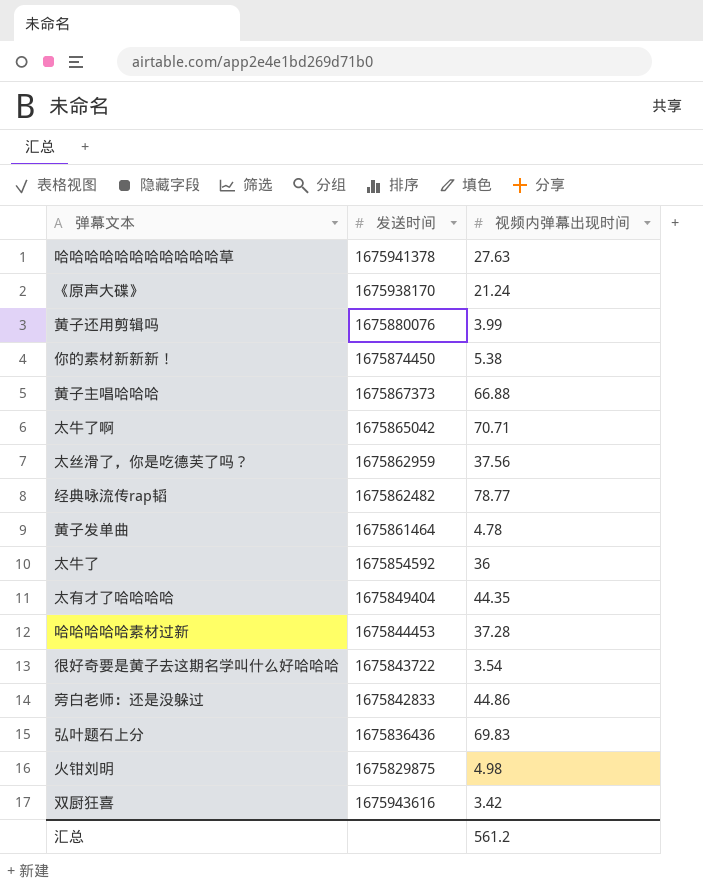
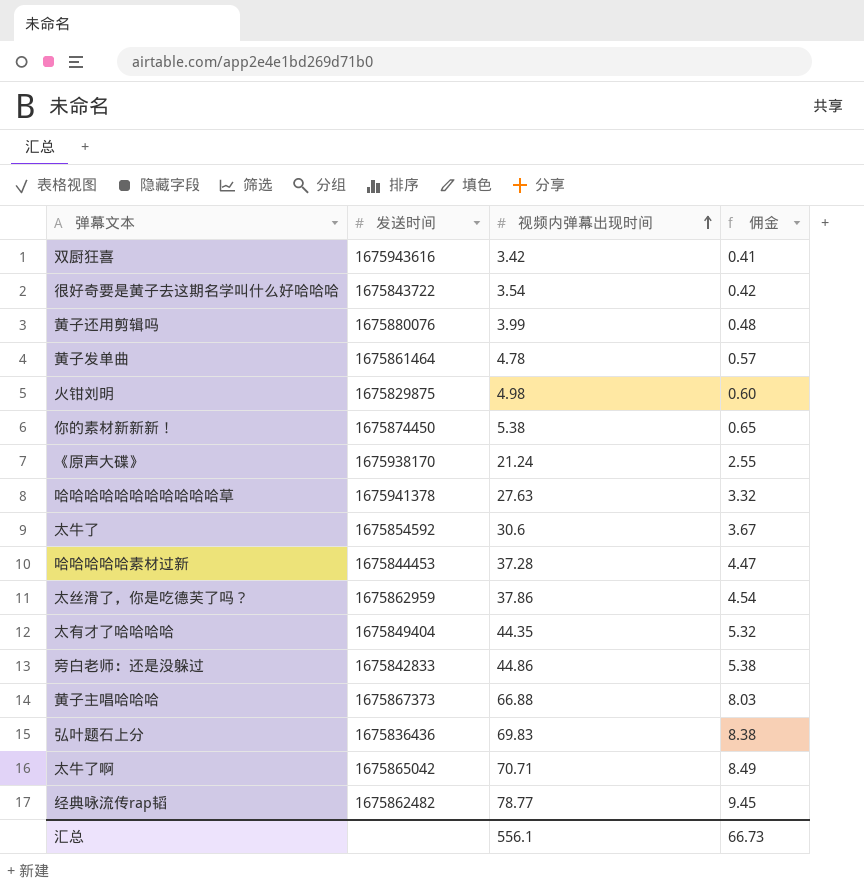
row order: none -> 视频内弹幕出现时间 ascending
column 佣金 | formula: none -> [视频内弹幕出现时间] * 0.12
太牛了 | 视频内弹幕出现时间: 36 -> 30.6
太丝滑了，你是吃德芙了吗？ | 视频内弹幕出现时间: 37.56 -> 37.86
汇总 | 视频内弹幕出现时间: 561.2 -> 556.1

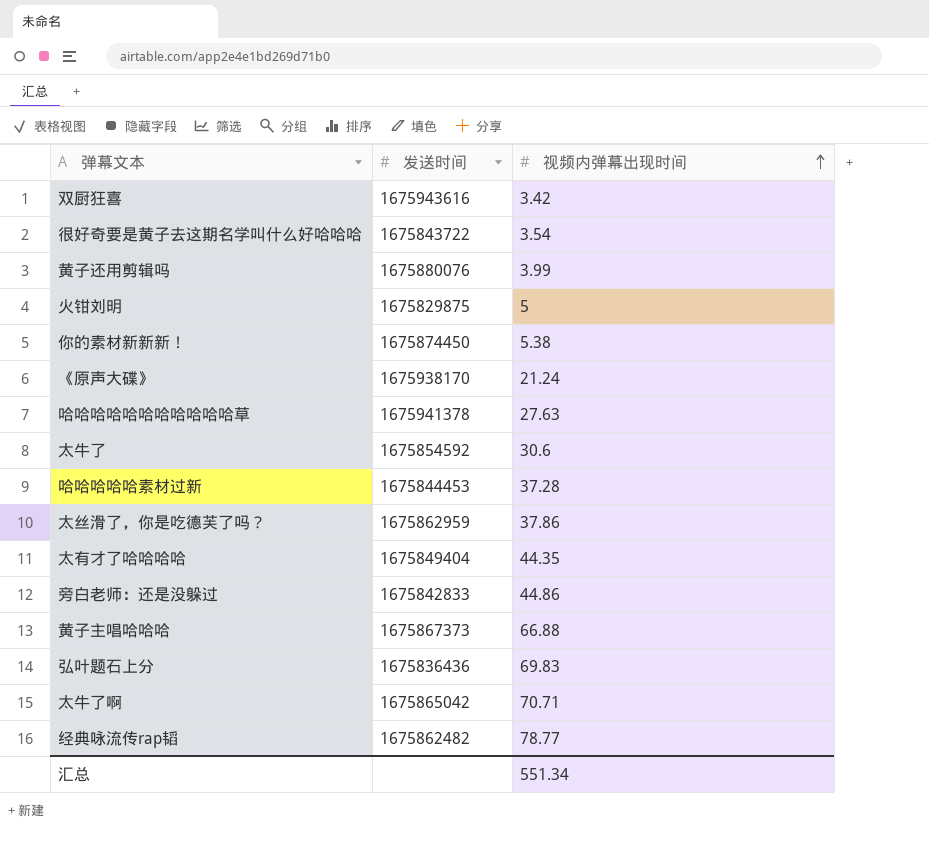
column 佣金 | formula: [视频内弹幕出现时间] * 0.12 -> none
row 黄子发单曲: 1675861464 | 4.78 | 0.57 -> none
火钳刘明 | 视频内弹幕出现时间: 4.98 -> 5
汇总 | 视频内弹幕出现时间: 556.1 -> 551.34

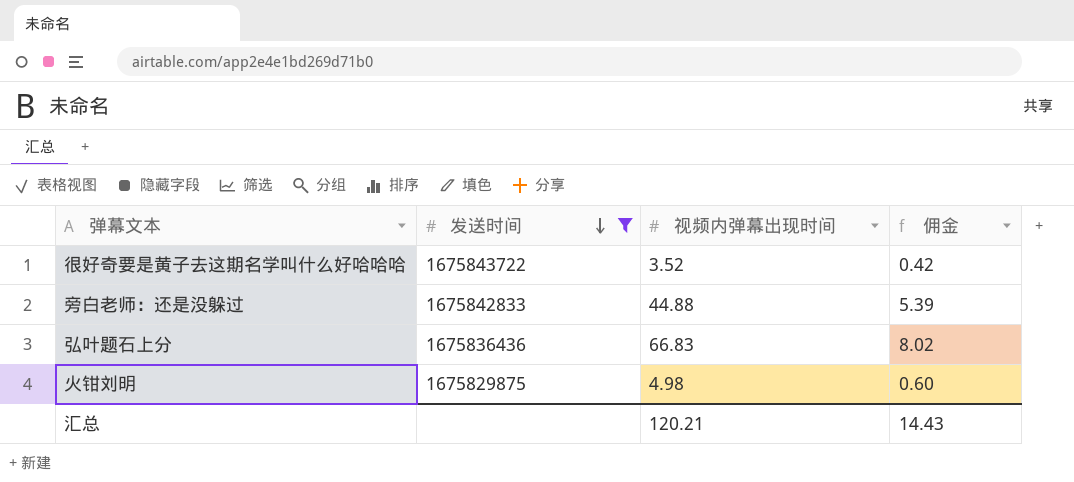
filter: none -> 发送时间 <= 1675843722
row order: 视频内弹幕出现时间 ascending -> 发送时间 descending
column 佣金 | formula: none -> [视频内弹幕出现时间] * 0.12
很好奇要是黄子去这期名学叫什么好哈哈哈 | 视频内弹幕出现时间: 3.54 -> 3.52
旁白老师：还是没躲过 | 视频内弹幕出现时间: 44.86 -> 44.88
弘叶题石上分 | 视频内弹幕出现时间: 69.83 -> 66.83
火钳刘明 | 视频内弹幕出现时间: 5 -> 4.98
汇总 | 视频内弹幕出现时间: 551.34 -> 120.21

